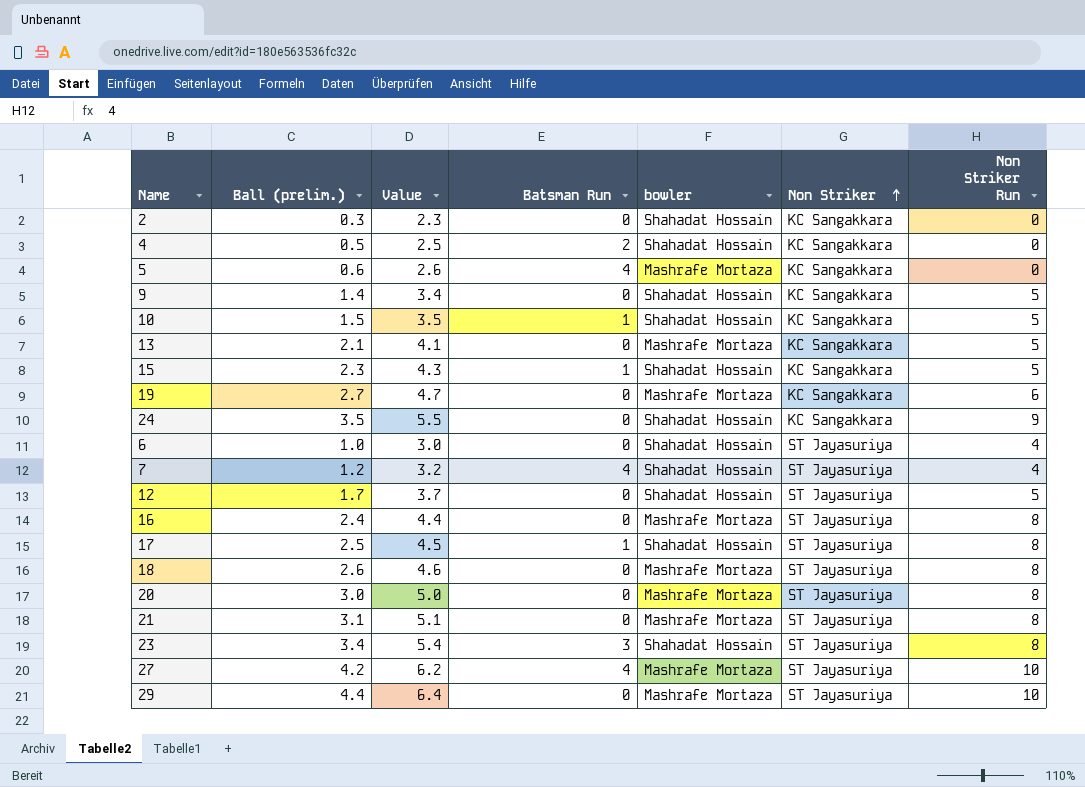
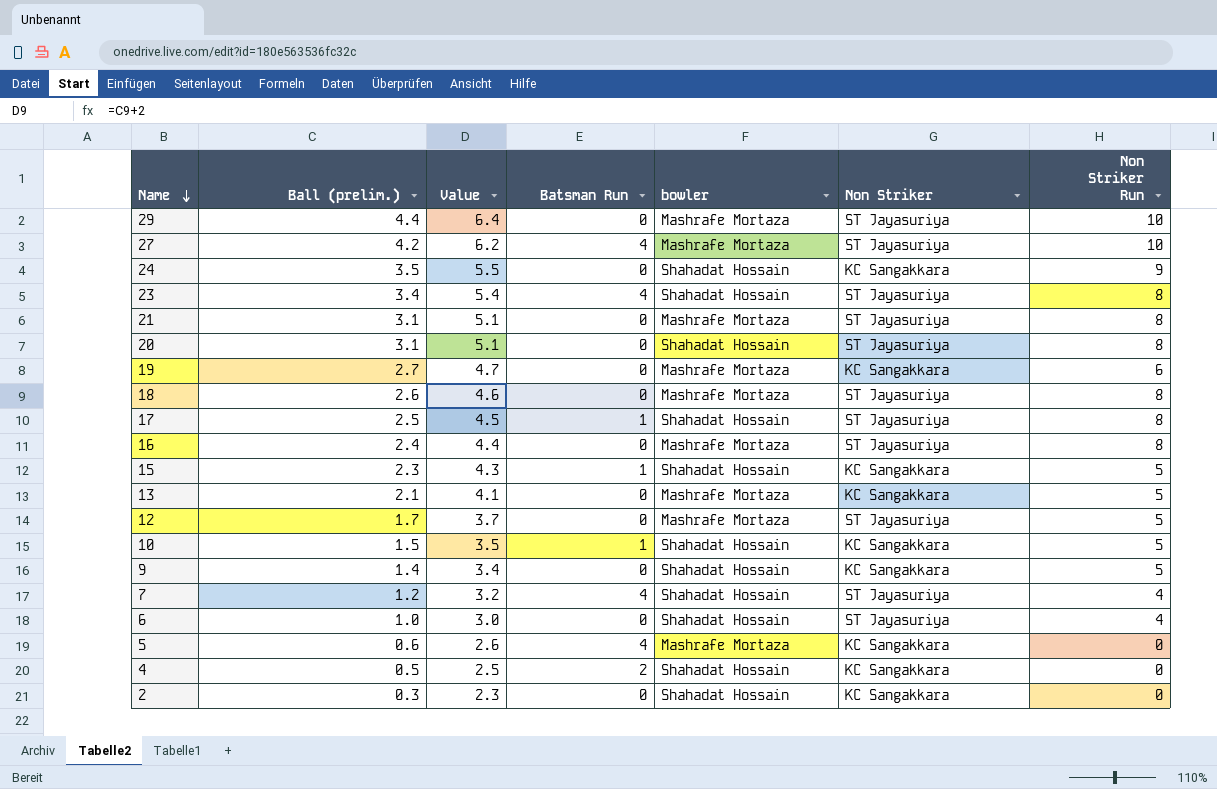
row order: Non Striker ascending -> Name descending
23 | Batsman Run: 3 -> 4
20 | Ball (prelim.): 3.0 -> 3.1
20 | Value: 5.0 -> 5.1
20 | bowler: Mashrafe Mortaza -> Shahadat Hossain
12 | bowler: Shahadat Hossain -> Mashrafe Mortaza

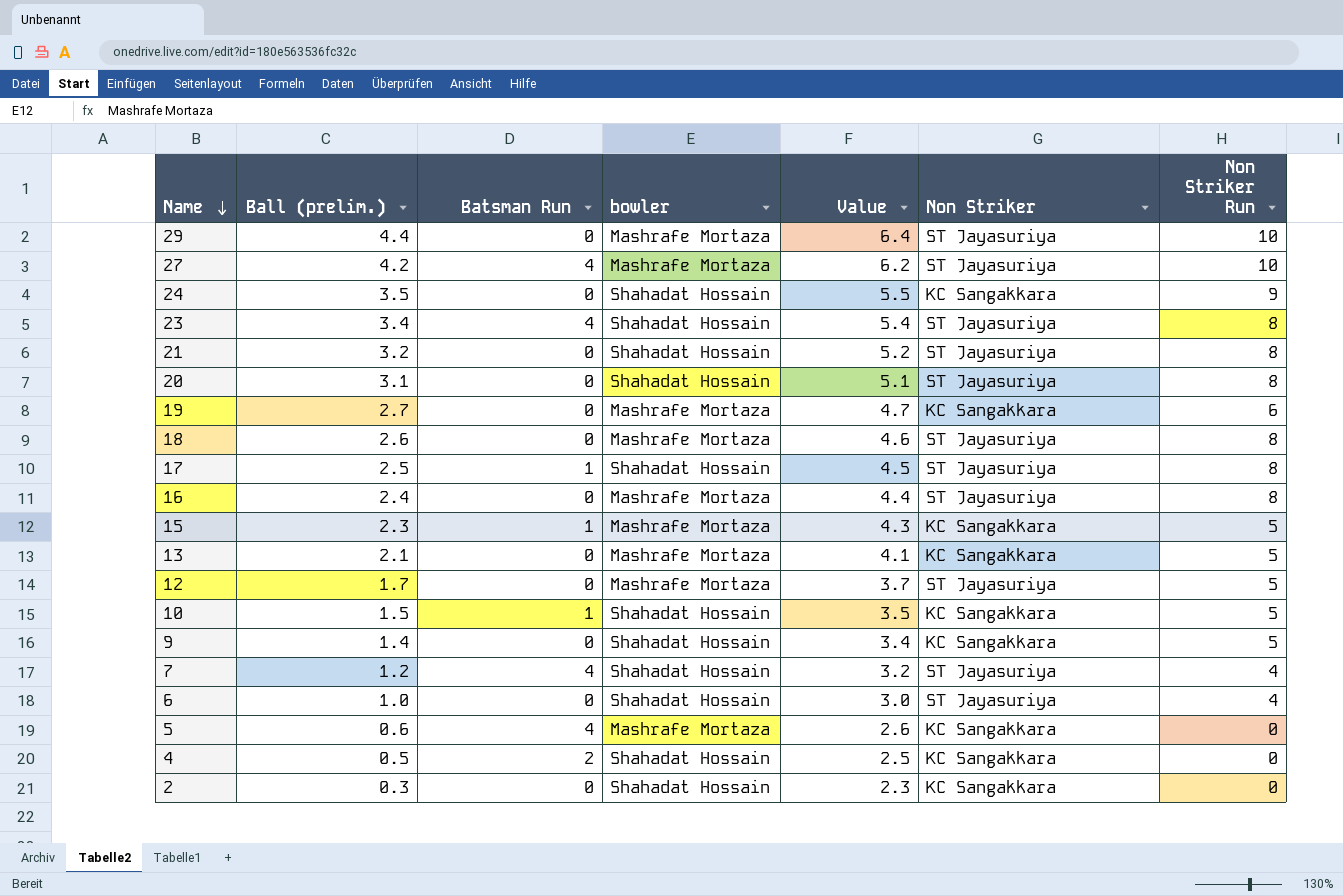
column Value | position: 3 -> 5
21 | Ball (prelim.): 3.1 -> 3.2
21 | bowler: Mashrafe Mortaza -> Shahadat Hossain
21 | Value: 5.1 -> 5.2
15 | bowler: Shahadat Hossain -> Mashrafe Mortaza

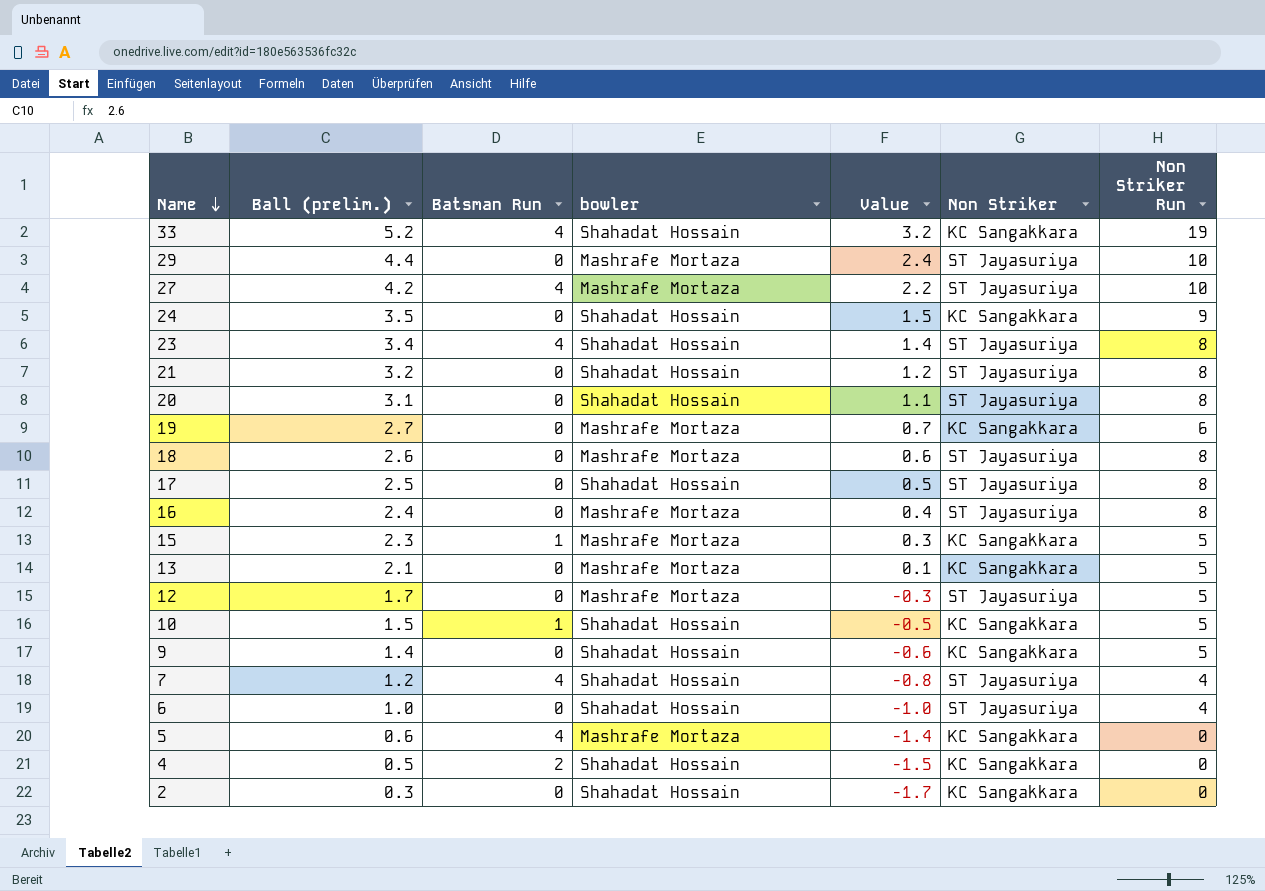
column Value | formula: [Ball (prelim.)] + 2 -> [Ball (prelim.)] - 2
row 33: none -> 5.2 | 4 | Shahadat Hossain | 3.2 | KC Sangakkara | 19
17 | Batsman Run: 1 -> 0

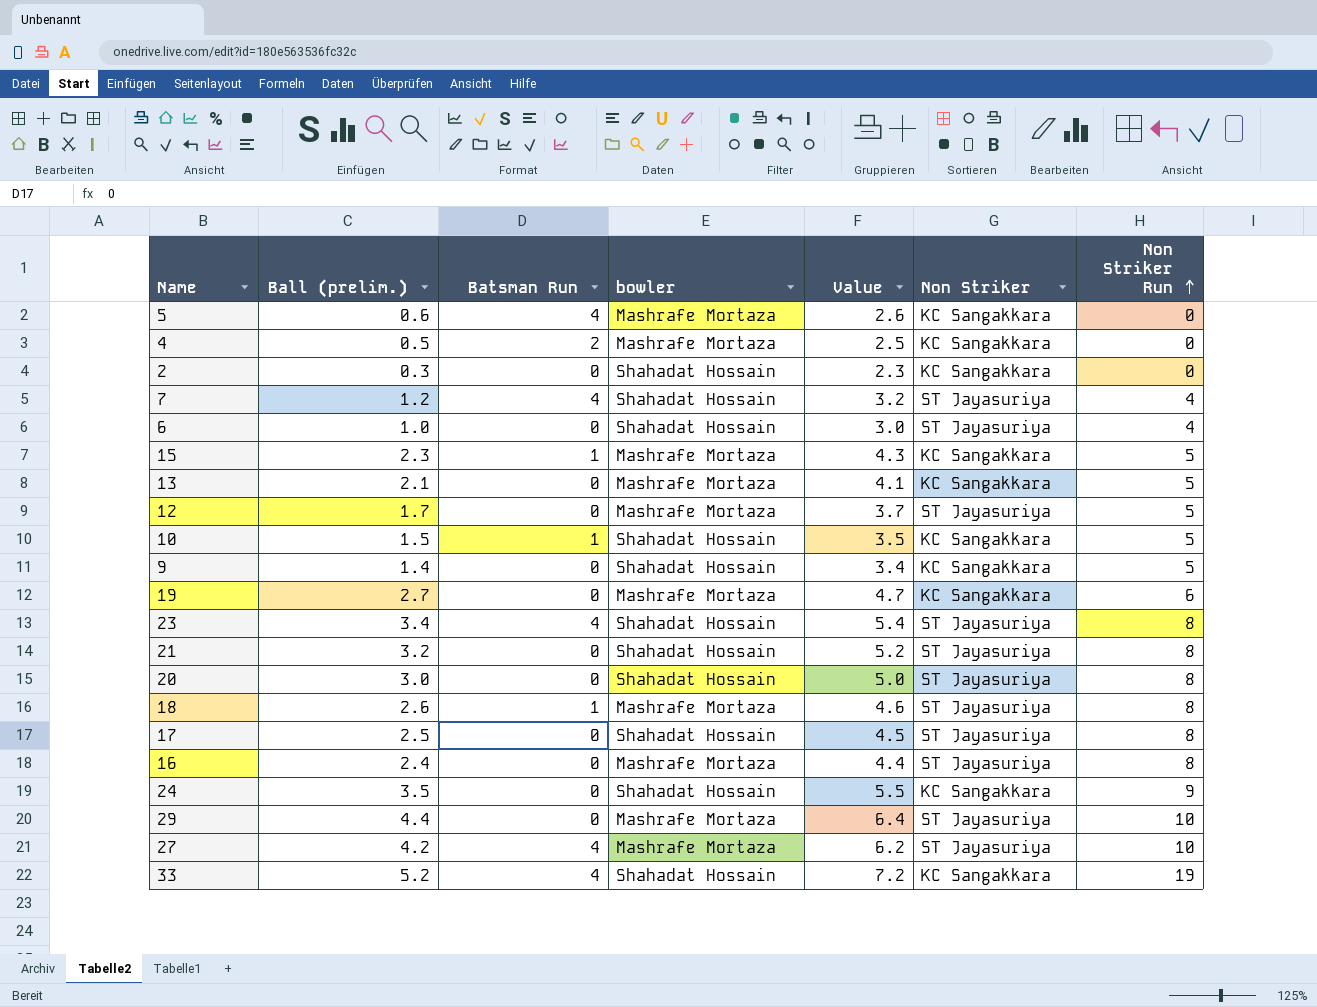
row order: Name descending -> Non Striker Run ascending
column Value | formula: [Ball (prelim.)] - 2 -> [Ball (prelim.)] + 2
4 | bowler: Shahadat Hossain -> Mashrafe Mortaza
20 | Ball (prelim.): 3.1 -> 3.0
18 | Batsman Run: 0 -> 1

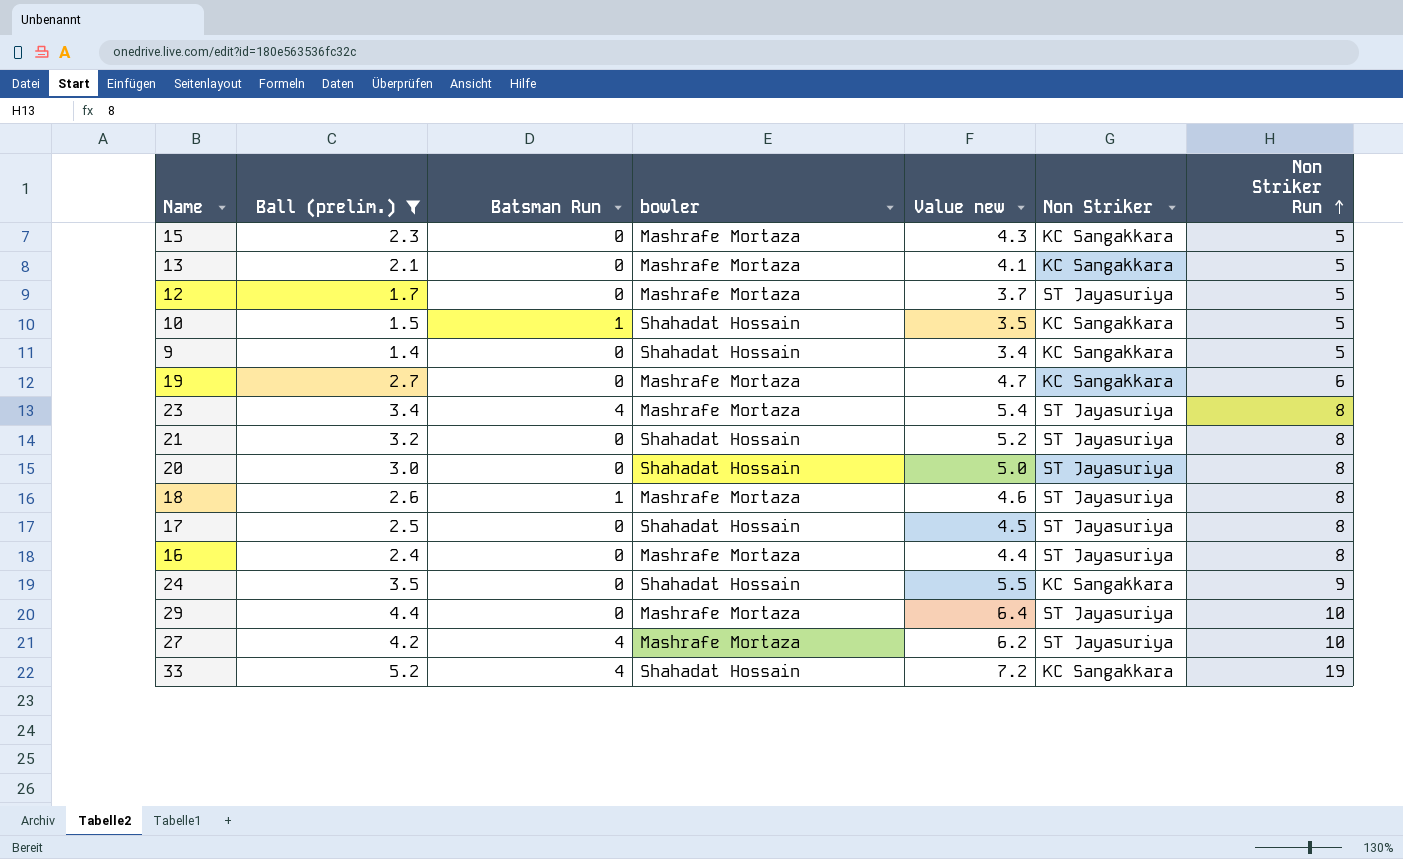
filter: none -> Ball (prelim.) >= 1.4
column name: Value -> Value new
15 | Batsman Run: 1 -> 0
23 | bowler: Shahadat Hossain -> Mashrafe Mortaza

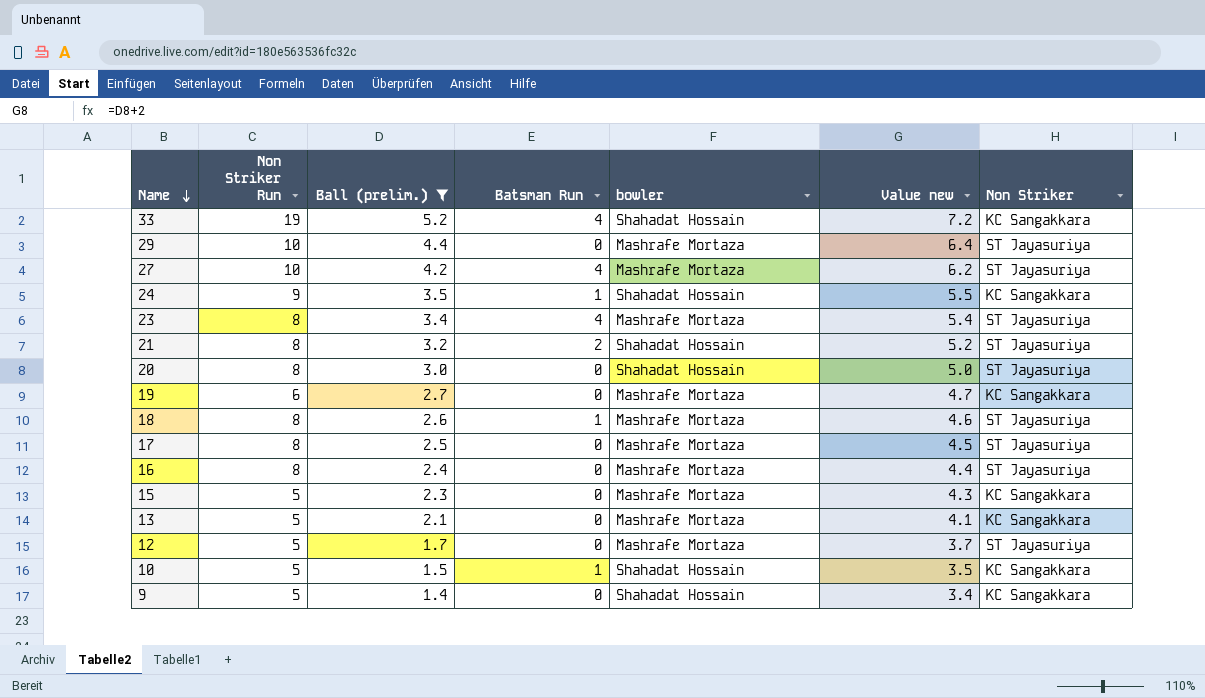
row order: Non Striker Run ascending -> Name descending
column Non Striker Run | position: 7 -> 2
24 | Batsman Run: 0 -> 1
21 | Batsman Run: 0 -> 2
17 | bowler: Shahadat Hossain -> Mashrafe Mortaza

